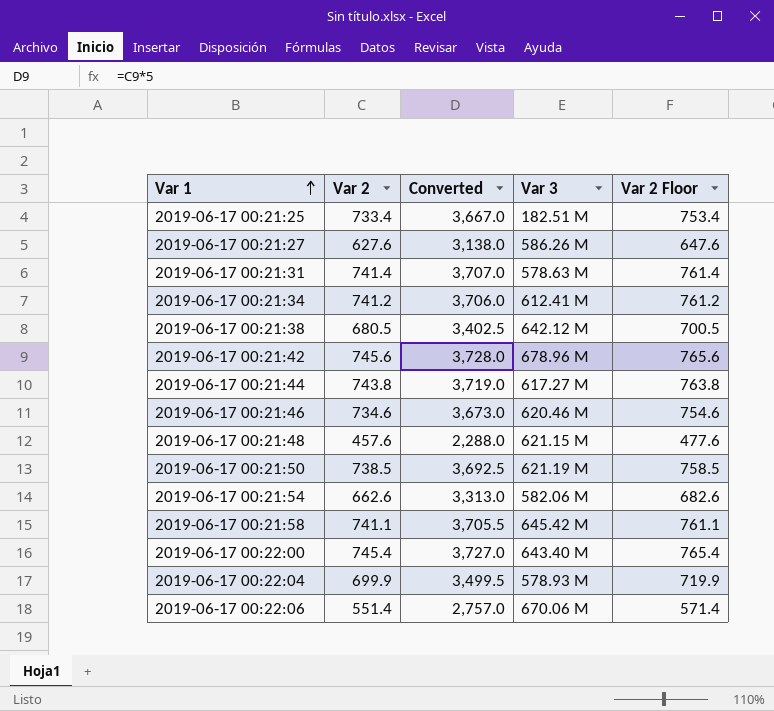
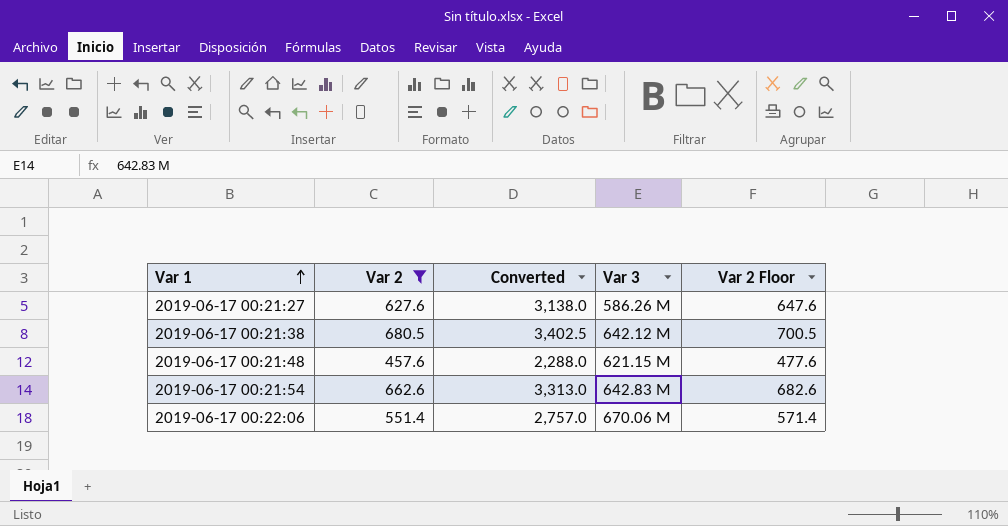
filter: none -> Var 2 <= 680.5
2019-06-17 00:21:54 | Var 3: 582.06 M -> 642.83 M

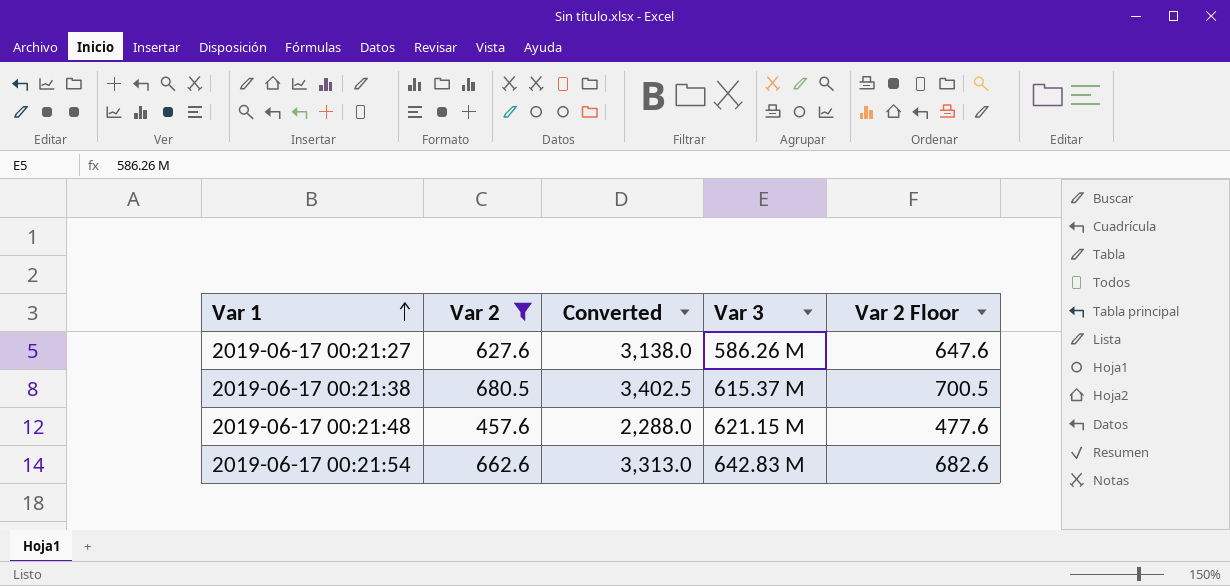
row 2019-06-17 00:22:06: 551.4 | 2,757.0 | 670.06 M | 571.4 -> none
2019-06-17 00:21:38 | Var 3: 642.12 M -> 615.37 M

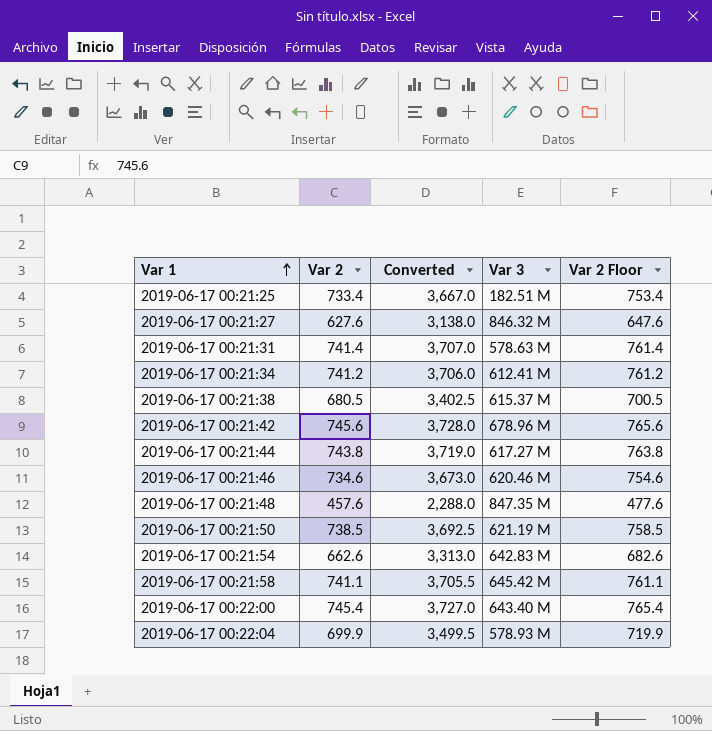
filter: Var 2 <= 680.5 -> none
2019-06-17 00:21:27 | Var 3: 586.26 M -> 846.32 M
2019-06-17 00:21:48 | Var 3: 621.15 M -> 847.35 M

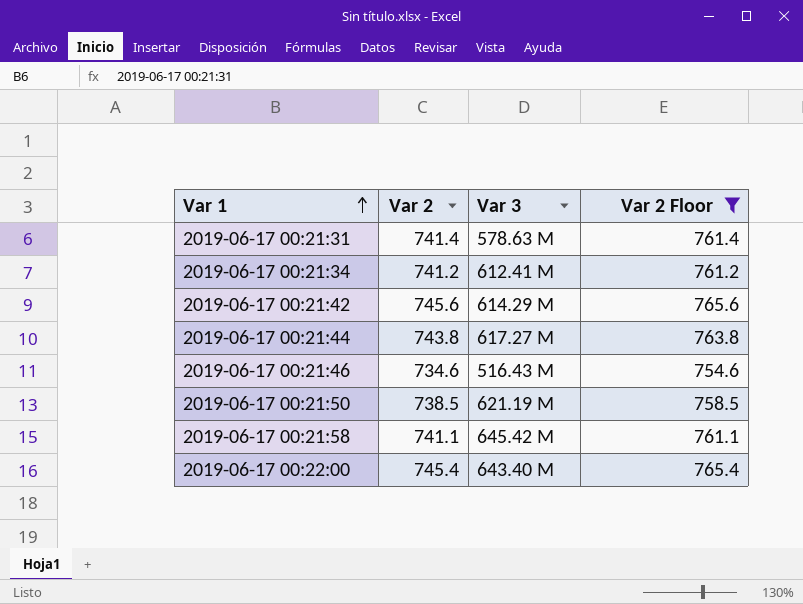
filter: none -> Var 2 Floor >= 754.6
column Converted | formula: [Var 2] * 5 -> none
2019-06-17 00:21:42 | Var 3: 678.96 M -> 614.29 M
2019-06-17 00:21:46 | Var 3: 620.46 M -> 516.43 M

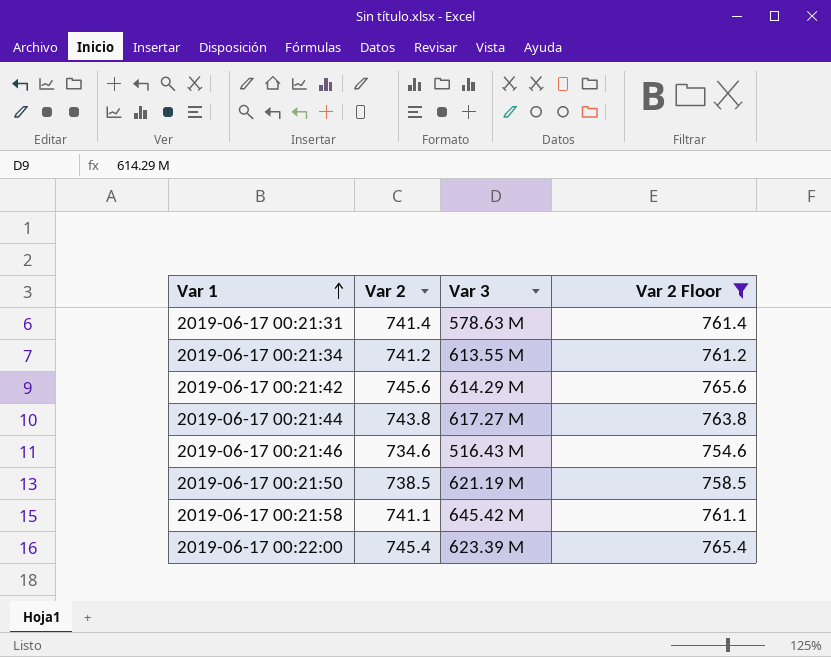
2019-06-17 00:21:34 | Var 3: 612.41 M -> 613.55 M
2019-06-17 00:22:00 | Var 3: 643.40 M -> 623.39 M

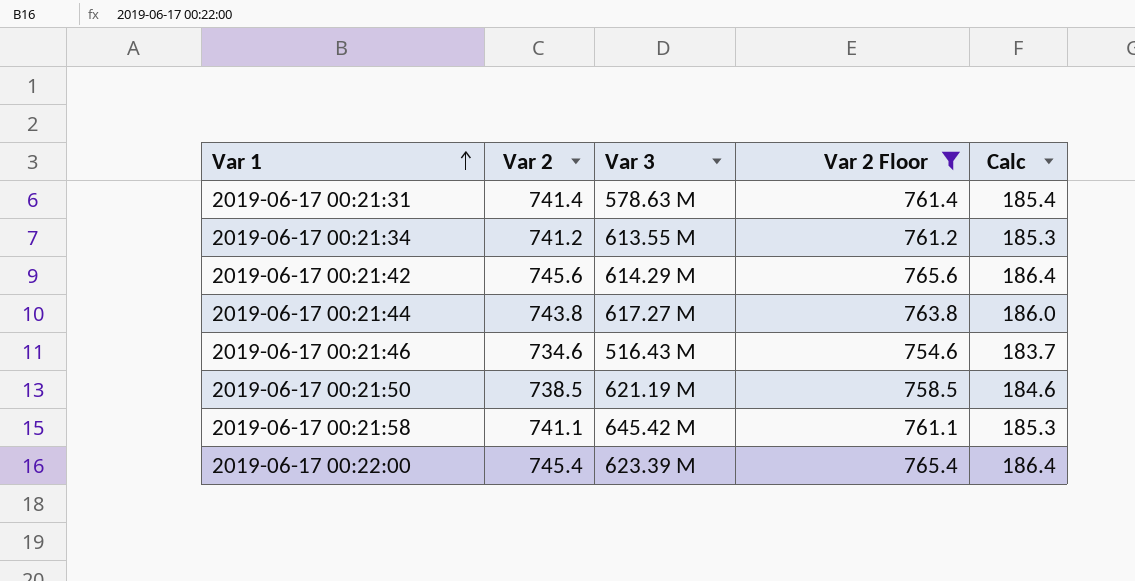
column Calc | formula: none -> [Var 2] * 0.25

